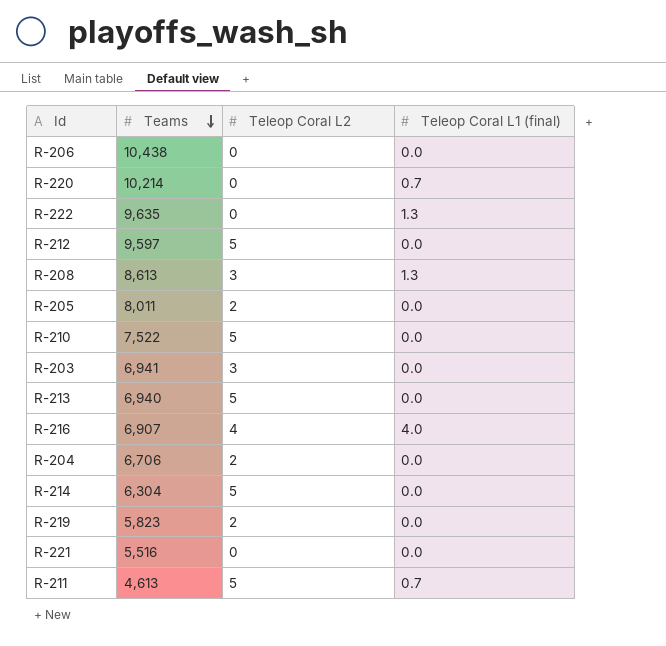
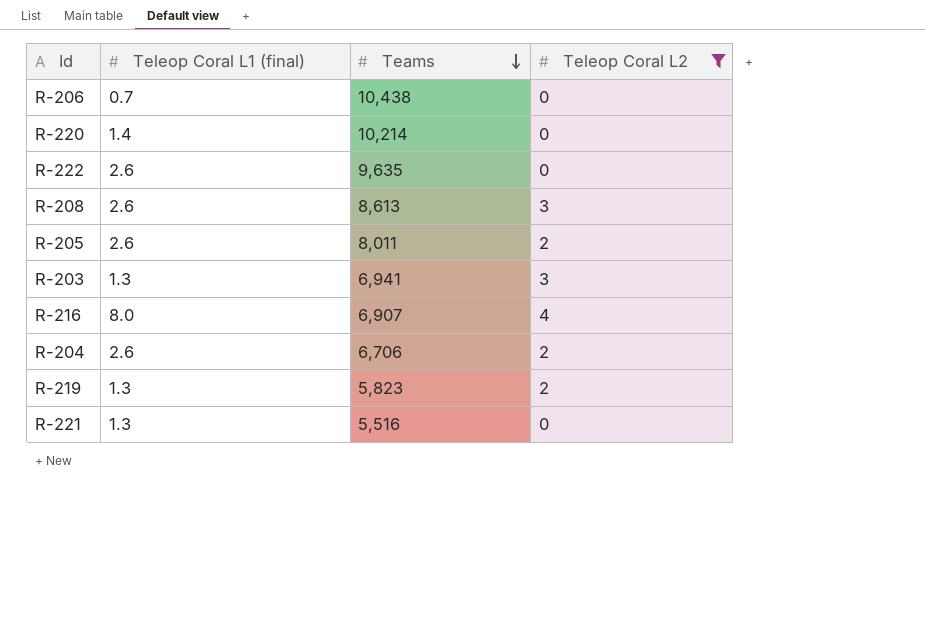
filter: none -> Teleop Coral L2 != 5
column Teleop Coral L1 (final) | position: 4 -> 2
R-206 | Teleop Coral L1 (final): 0.0 -> 0.7
R-220 | Teleop Coral L1 (final): 0.7 -> 1.4
R-222 | Teleop Coral L1 (final): 1.3 -> 2.6
R-208 | Teleop Coral L1 (final): 1.3 -> 2.6
R-205 | Teleop Coral L1 (final): 0.0 -> 2.6
R-203 | Teleop Coral L1 (final): 0.0 -> 1.3
R-216 | Teleop Coral L1 (final): 4.0 -> 8.0
R-204 | Teleop Coral L1 (final): 0.0 -> 2.6
R-219 | Teleop Coral L1 (final): 0.0 -> 1.3
R-221 | Teleop Coral L1 (final): 0.0 -> 1.3

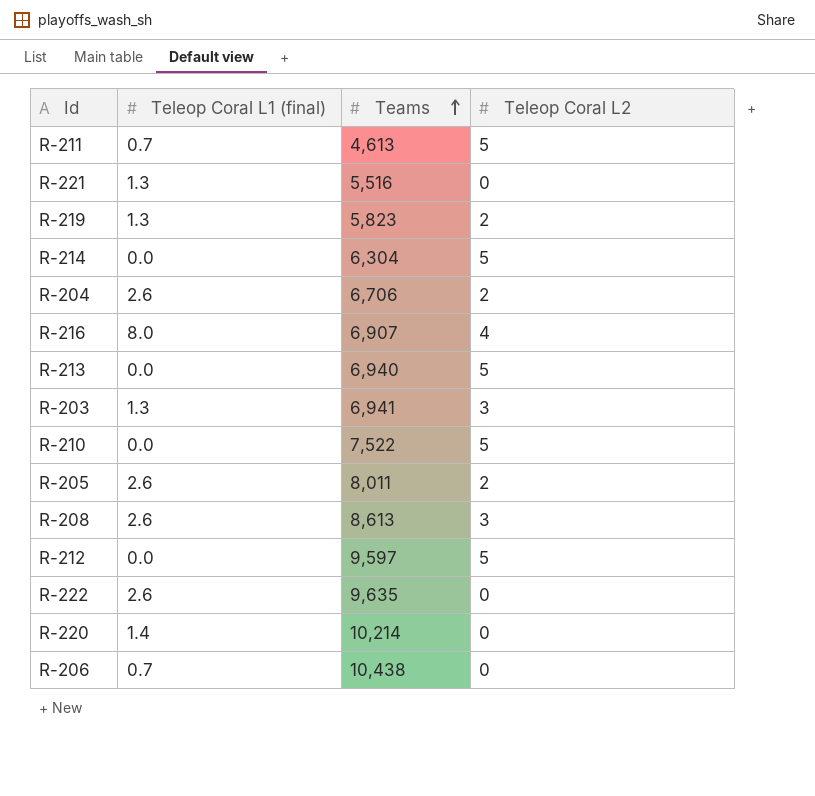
filter: Teleop Coral L2 != 5 -> none
row order: Teams descending -> Teams ascending

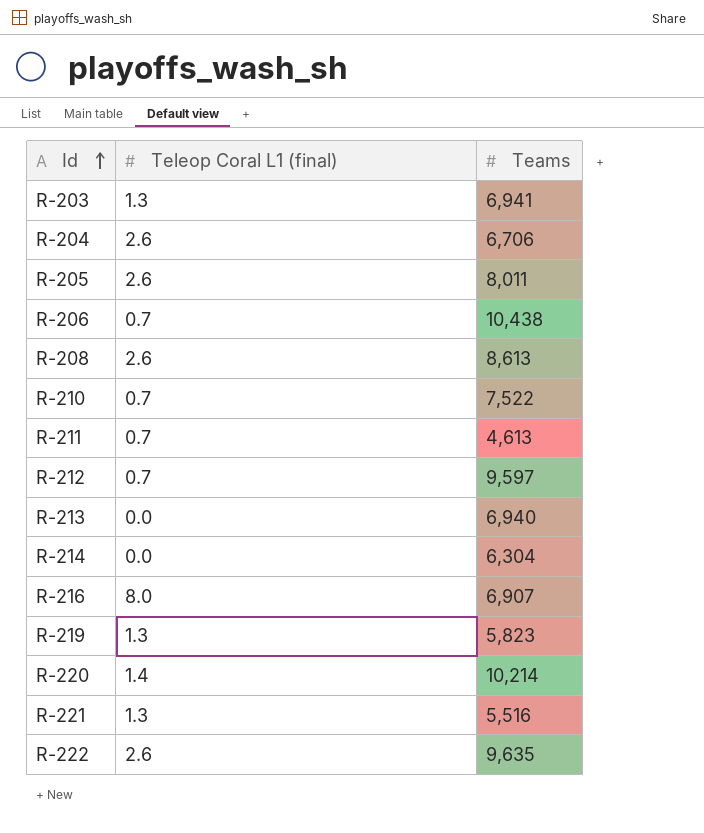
row order: Teams ascending -> Id ascending
column Teleop Coral L2 | position: 4 -> none
R-210 | Teleop Coral L1 (final): 0.0 -> 0.7
R-212 | Teleop Coral L1 (final): 0.0 -> 0.7

